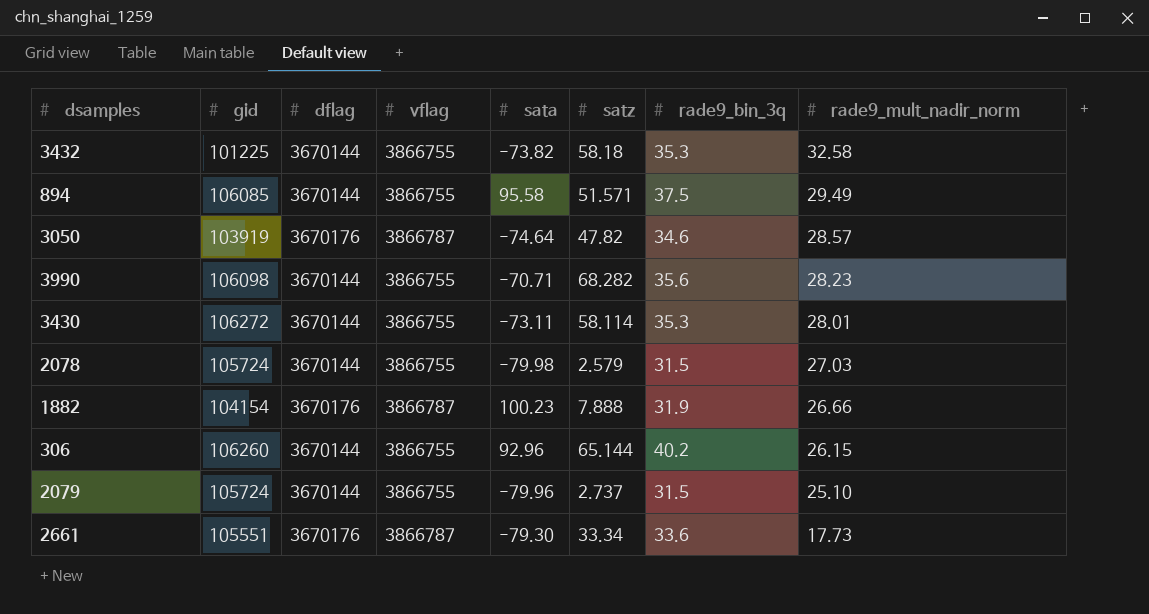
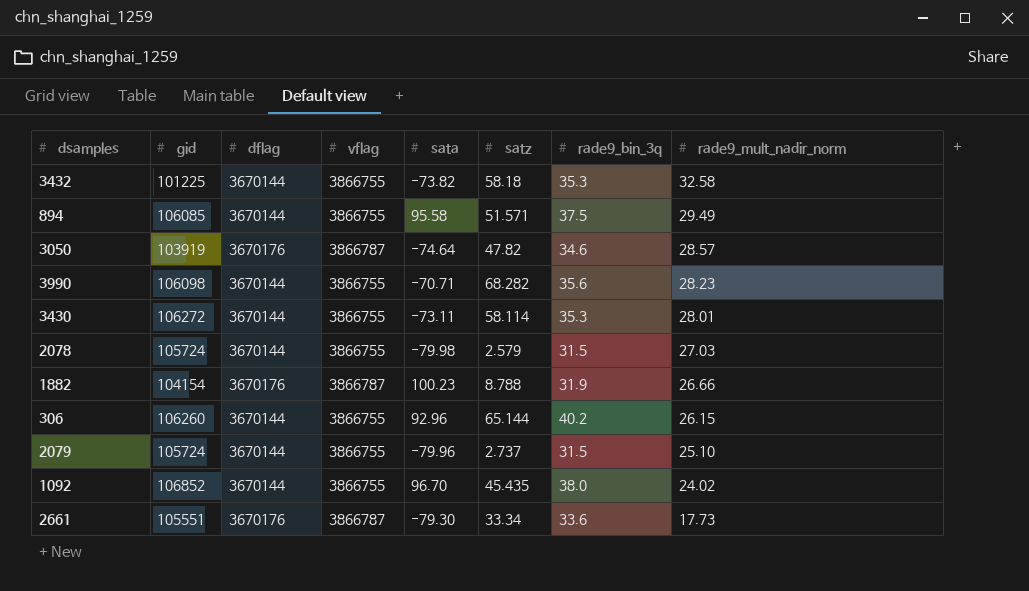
1882 | satz: 7.888 -> 8.788
row 1092: none -> 106852 | 3670144 | 3866755 | 96.70 | 45.435 | 38.0 | 24.02

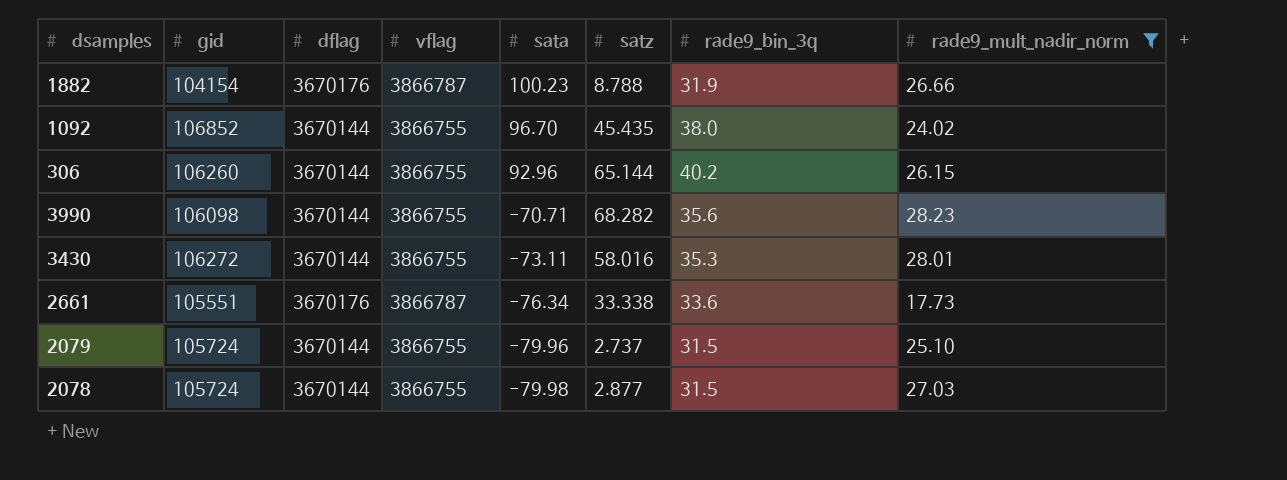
filter: none -> rade9_mult_nadir_norm <= 28.23
row order: rade9_mult_nadir_norm descending -> sata descending
3430 | satz: 58.114 -> 58.016
2661 | sata: -79.30 -> -76.34
2661 | satz: 33.34 -> 33.338
2078 | satz: 2.579 -> 2.877

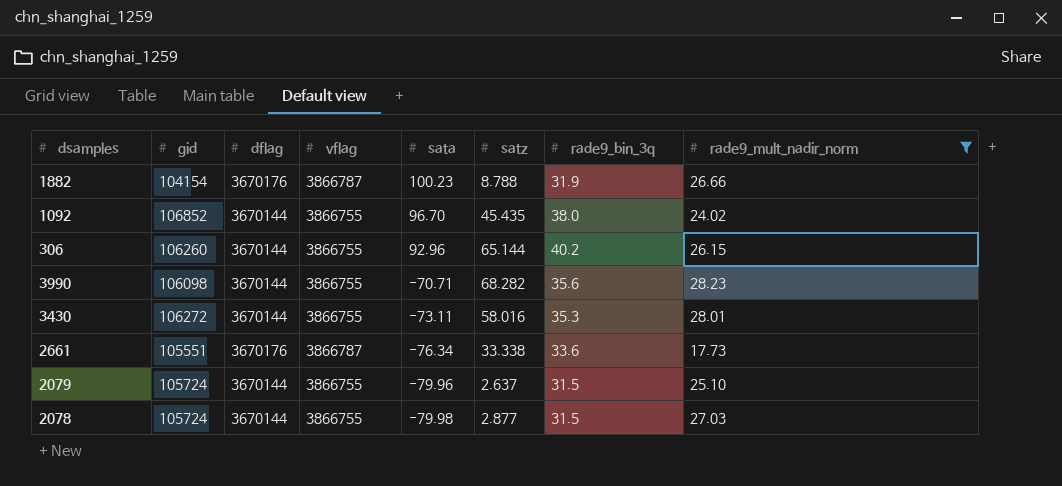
2079 | satz: 2.737 -> 2.637

